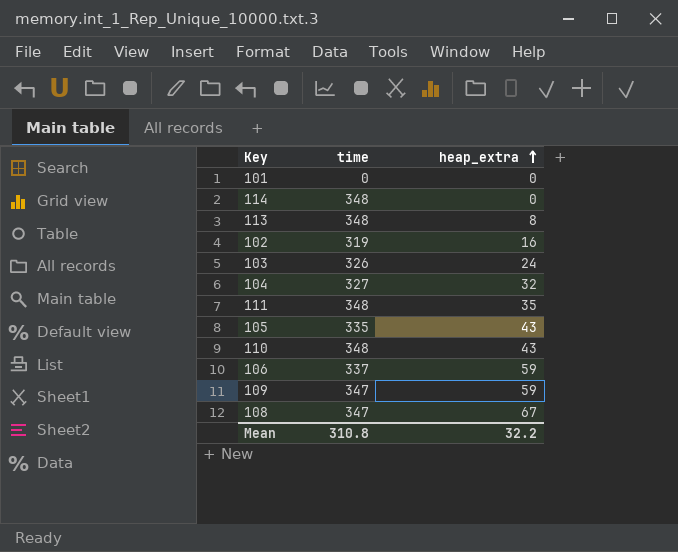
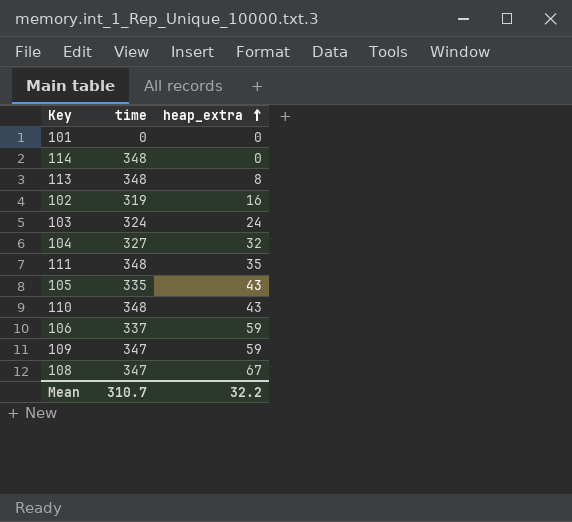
103 | time: 326 -> 324
Mean | time: 310.8 -> 310.7

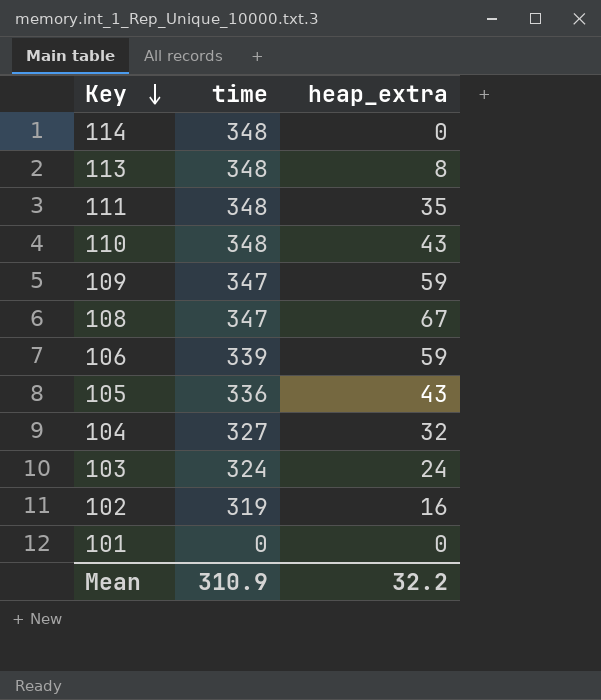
row order: heap_extra ascending -> Key descending
106 | time: 337 -> 339
105 | time: 335 -> 336
Mean | time: 310.7 -> 310.9

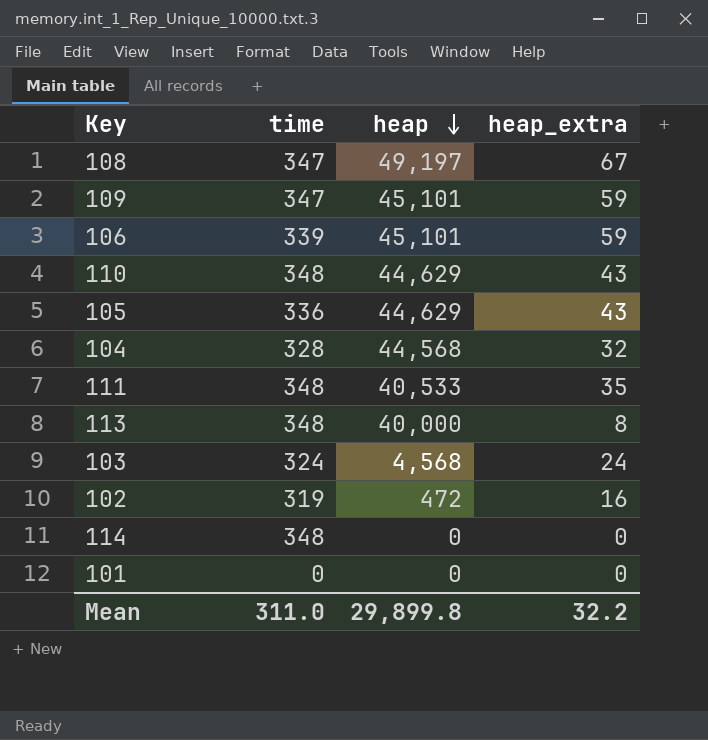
row order: Key descending -> heap descending
column heap | position: none -> 3
104 | time: 327 -> 328
Mean | time: 310.9 -> 311.0

